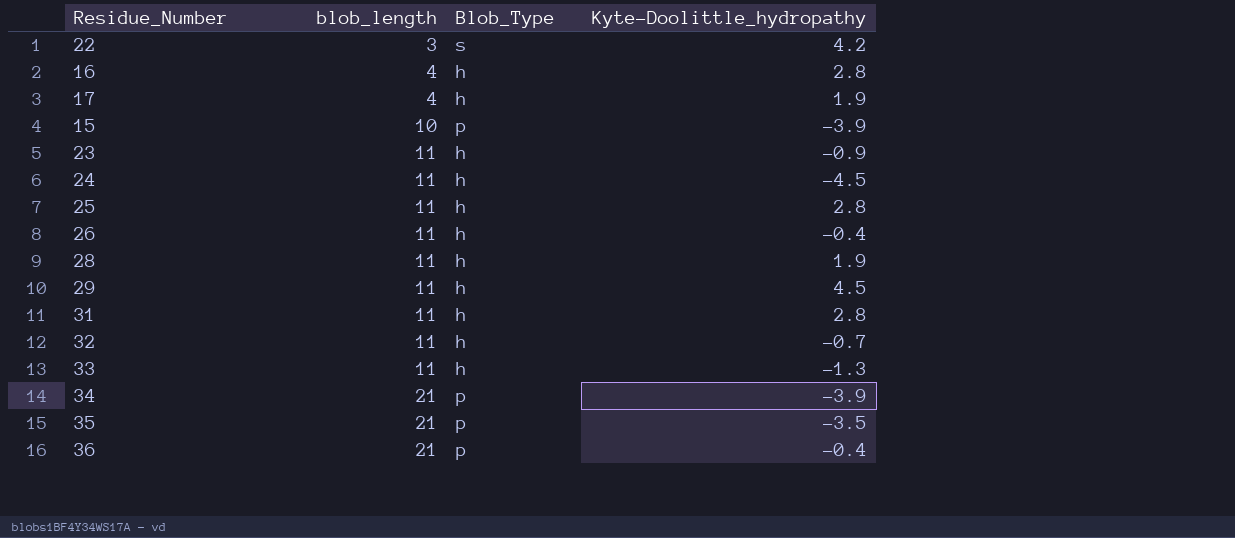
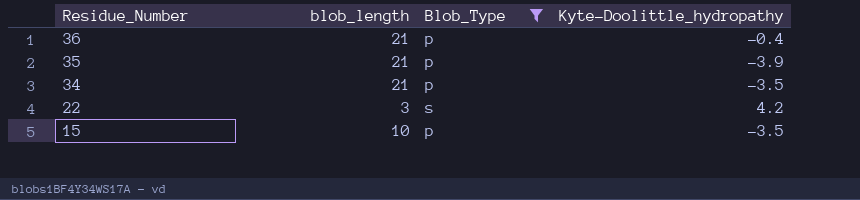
filter: none -> Blob_Type != h
row order: blob_length ascending -> Residue_Number descending
35 | Kyte-Doolittle_hydropathy: -3.5 -> -3.9
34 | Kyte-Doolittle_hydropathy: -3.9 -> -3.5
15 | Kyte-Doolittle_hydropathy: -3.9 -> -3.5

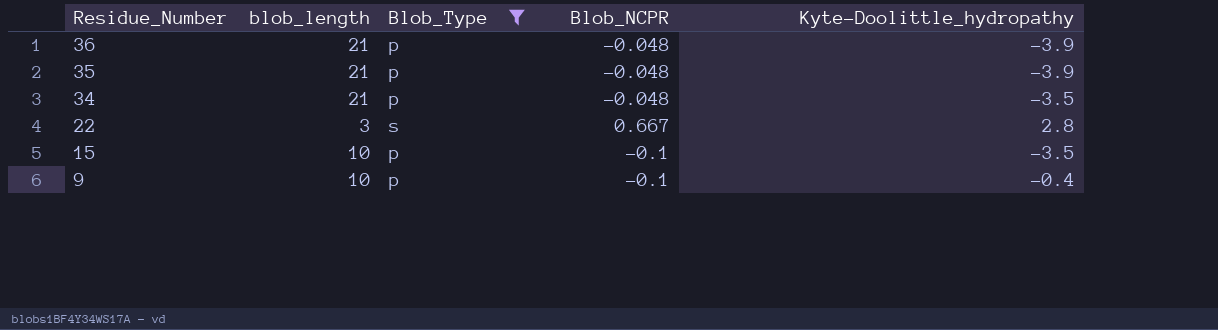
column Blob_NCPR | position: none -> 4
36 | Kyte-Doolittle_hydropathy: -0.4 -> -3.9
22 | Kyte-Doolittle_hydropathy: 4.2 -> 2.8
row 9: none -> 10 | p | -0.1 | -0.4

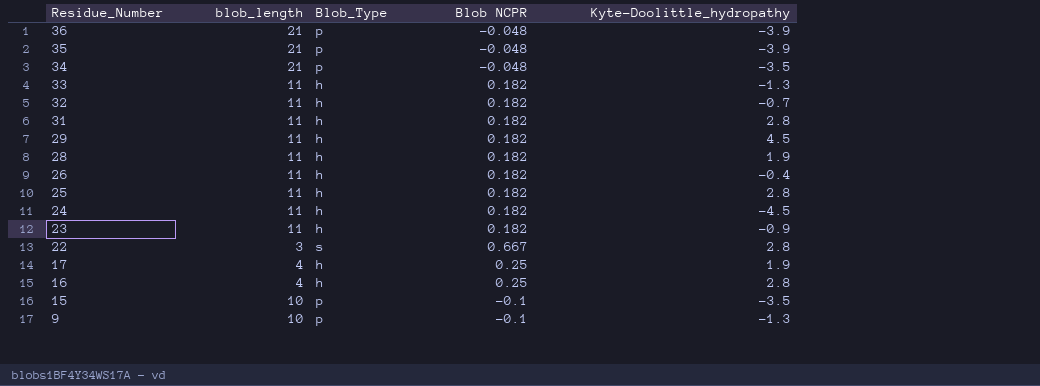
filter: Blob_Type != h -> none
column name: Blob_NCPR -> Blob NCPR
9 | Kyte-Doolittle_hydropathy: -0.4 -> -1.3

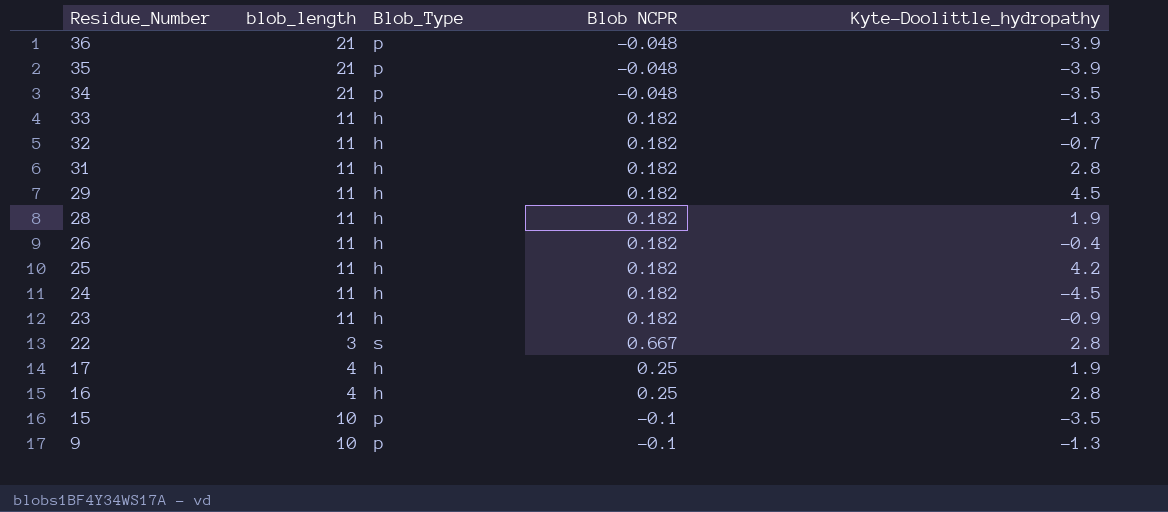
25 | Kyte-Doolittle_hydropathy: 2.8 -> 4.2

